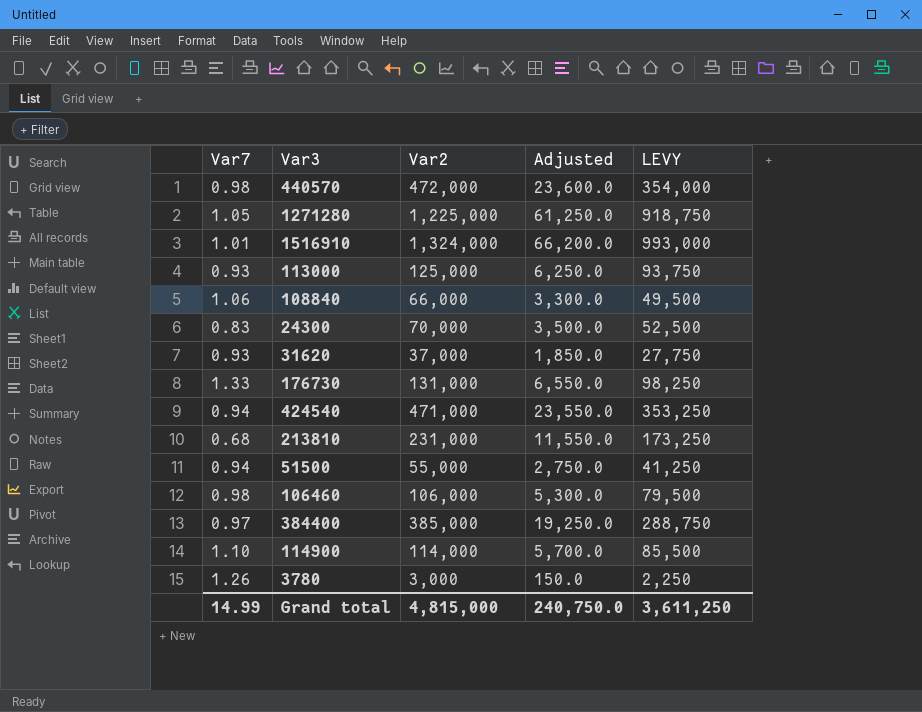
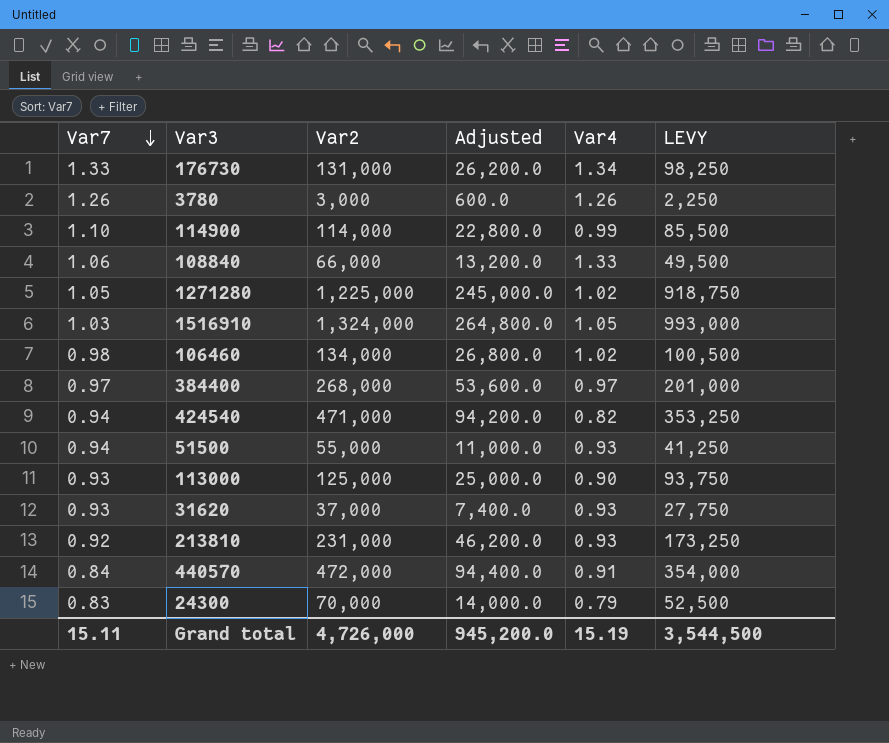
row order: none -> Var7 descending
column Adjusted | formula: [Var2] * 0.05 -> [Var2] * 0.2
column Var4 | position: none -> 5
1516910 | Var7: 1.01 -> 1.03
106460 | Var2: 106,000 -> 134,000
106460 | LEVY: 79,500 -> 100,500
384400 | Var2: 385,000 -> 268,000
384400 | LEVY: 288,750 -> 201,000
213810 | Var7: 0.68 -> 0.92
440570 | Var7: 0.98 -> 0.84
Grand total | Var7: 14.99 -> 15.11
Grand total | Var2: 4,815,000 -> 4,726,000
Grand total | Adjusted: 240,750.0 -> 945,200.0
Grand total | LEVY: 3,611,250 -> 3,544,500

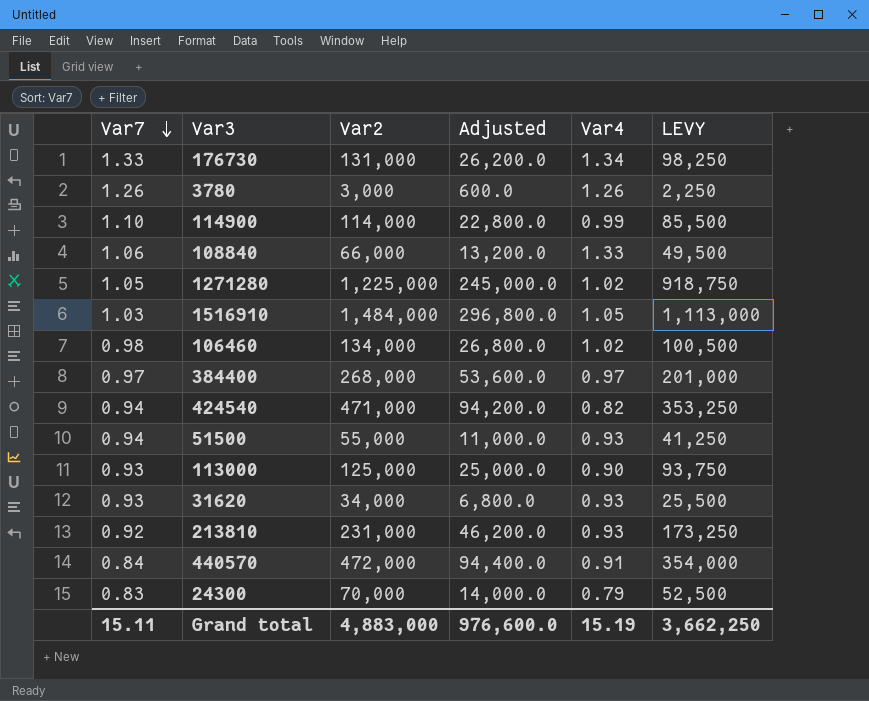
1516910 | Var2: 1,324,000 -> 1,484,000
1516910 | Adjusted: 264,800.0 -> 296,800.0
1516910 | LEVY: 993,000 -> 1,113,000
31620 | Var2: 37,000 -> 34,000
31620 | Adjusted: 7,400.0 -> 6,800.0
31620 | LEVY: 27,750 -> 25,500
Grand total | Var2: 4,726,000 -> 4,883,000
Grand total | Adjusted: 945,200.0 -> 976,600.0
Grand total | LEVY: 3,544,500 -> 3,662,250

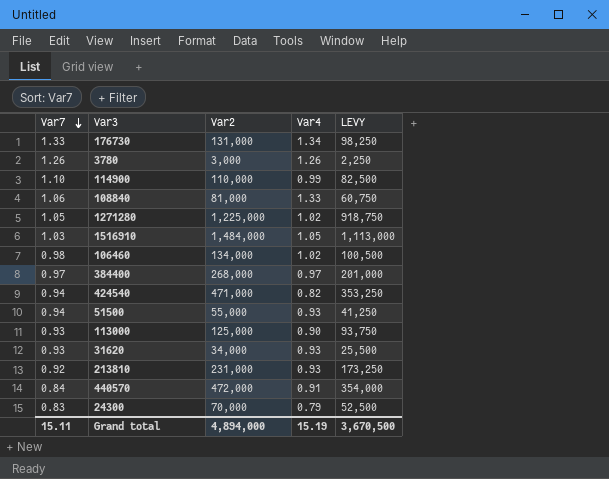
column Adjusted | formula: [Var2] * 0.2 -> none
114900 | Var2: 114,000 -> 110,000
114900 | LEVY: 85,500 -> 82,500
108840 | Var2: 66,000 -> 81,000
108840 | LEVY: 49,500 -> 60,750
Grand total | Var2: 4,883,000 -> 4,894,000
Grand total | LEVY: 3,662,250 -> 3,670,500

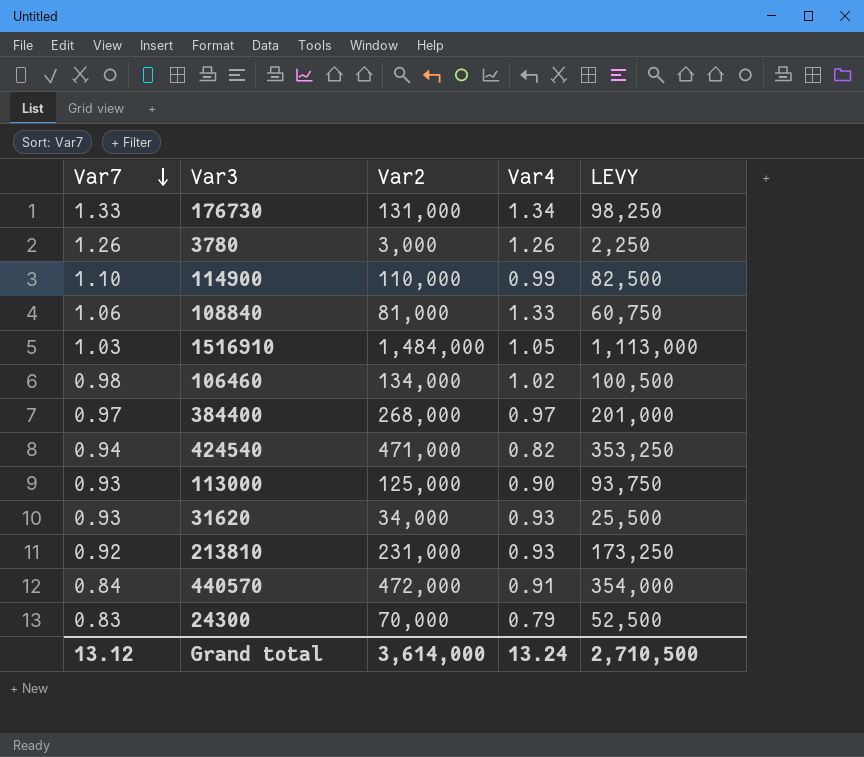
row 1271280: 1.05 | 1,225,000 | 1.02 | 918,750 -> none
row 51500: 0.94 | 55,000 | 0.93 | 41,250 -> none
Grand total | Var7: 15.11 -> 13.12
Grand total | Var2: 4,894,000 -> 3,614,000
Grand total | Var4: 15.19 -> 13.24
Grand total | LEVY: 3,670,500 -> 2,710,500

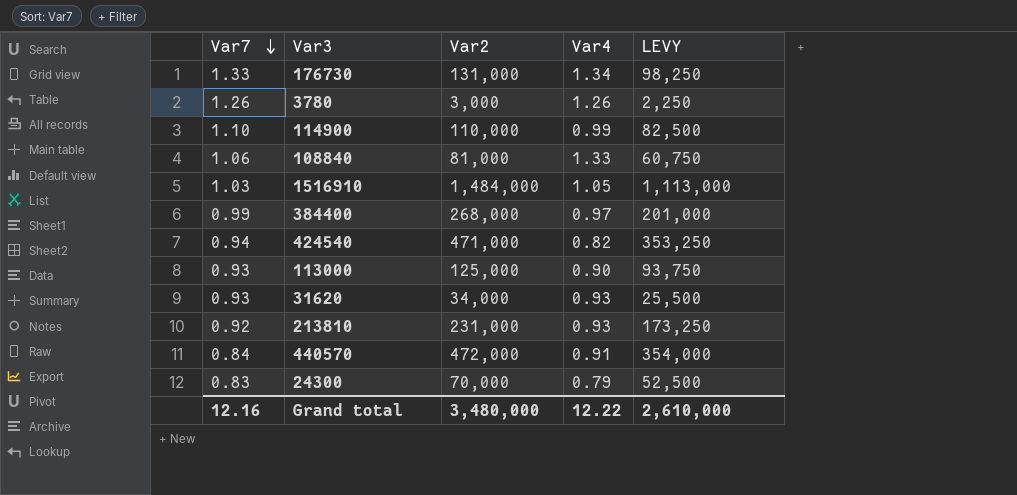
row 106460: 0.98 | 134,000 | 1.02 | 100,500 -> none
384400 | Var7: 0.97 -> 0.99
Grand total | Var7: 13.12 -> 12.16
Grand total | Var2: 3,614,000 -> 3,480,000
Grand total | Var4: 13.24 -> 12.22
Grand total | LEVY: 2,710,500 -> 2,610,000

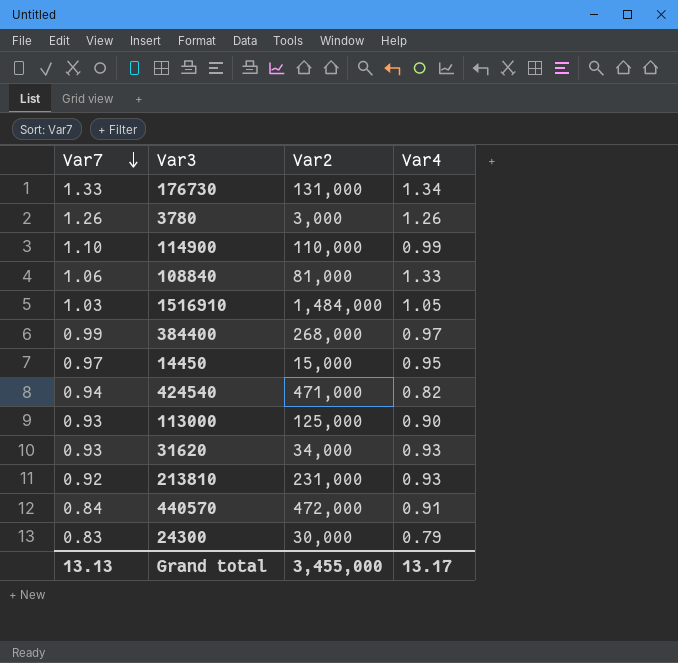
column LEVY | formula: [Var2] * 0.75 -> none
row 14450: none -> 0.97 | 15,000 | 0.95
24300 | Var2: 70,000 -> 30,000
Grand total | Var7: 12.16 -> 13.13
Grand total | Var2: 3,480,000 -> 3,455,000
Grand total | Var4: 12.22 -> 13.17

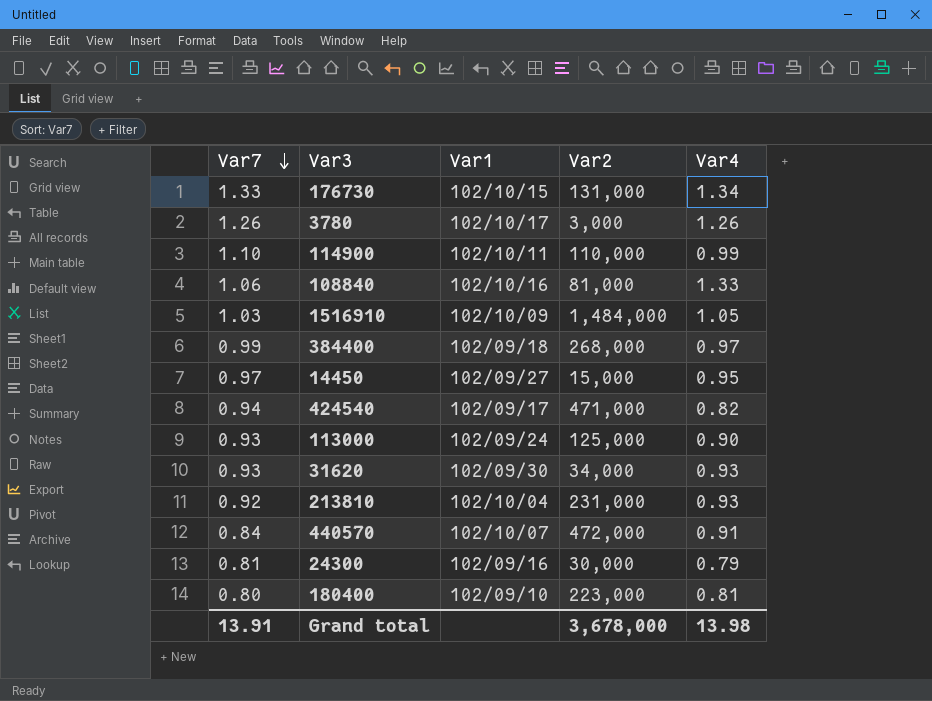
column Var1 | position: none -> 3
24300 | Var7: 0.83 -> 0.81
row 180400: none -> 0.80 | 102/09/10 | 223,000 | 0.81
Grand total | Var7: 13.13 -> 13.91
Grand total | Var2: 3,455,000 -> 3,678,000
Grand total | Var4: 13.17 -> 13.98

